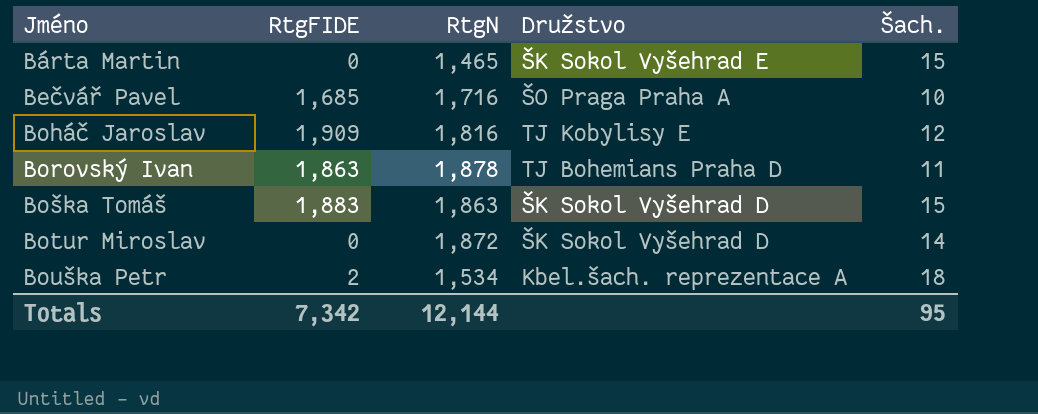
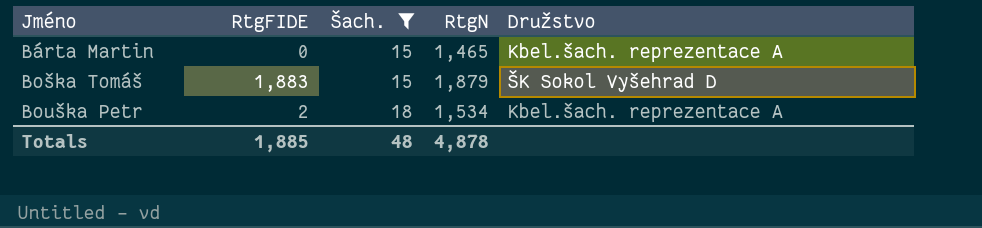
filter: none -> Šach. >= 15
column Šach. | position: 5 -> 3
Bárta Martin | Družstvo: ŠK Sokol Vyšehrad E -> Kbel.šach. reprezentace A
Boška Tomáš | RtgN: 1,863 -> 1,879
Totals | RtgFIDE: 7,342 -> 1,885
Totals | Šach.: 95 -> 48
Totals | RtgN: 12,144 -> 4,878

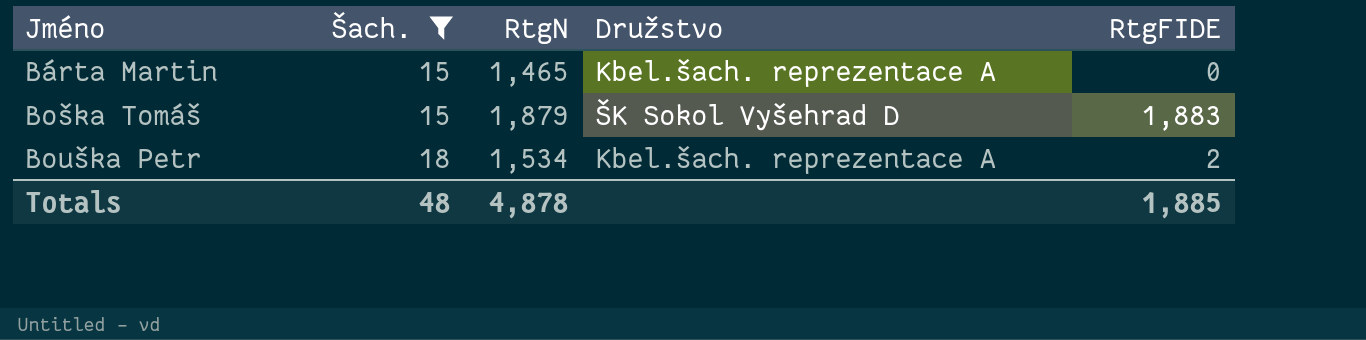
column RtgFIDE | position: 2 -> 5

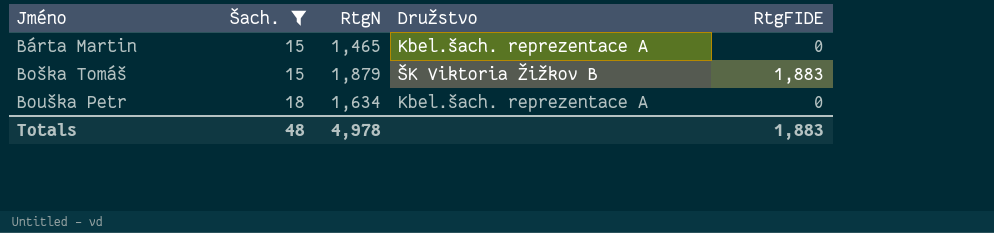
Boška Tomáš | Družstvo: ŠK Sokol Vyšehrad D -> ŠK Viktoria Žižkov B
Bouška Petr | RtgN: 1,534 -> 1,634
Bouška Petr | RtgFIDE: 2 -> 0
Totals | RtgN: 4,878 -> 4,978
Totals | RtgFIDE: 1,885 -> 1,883

